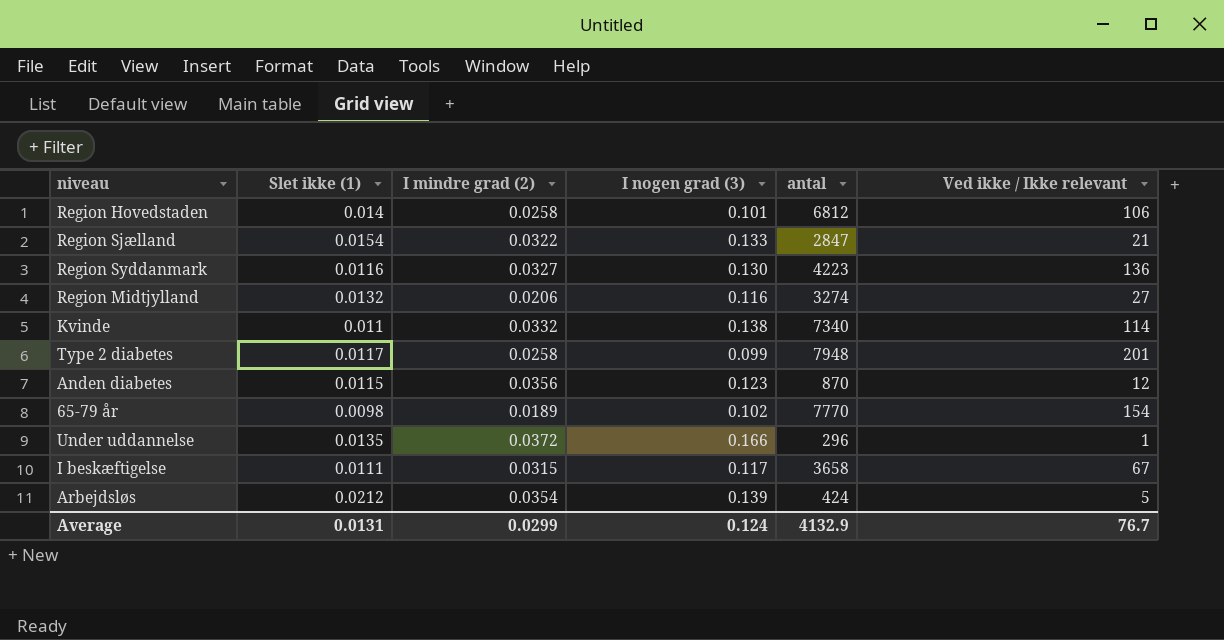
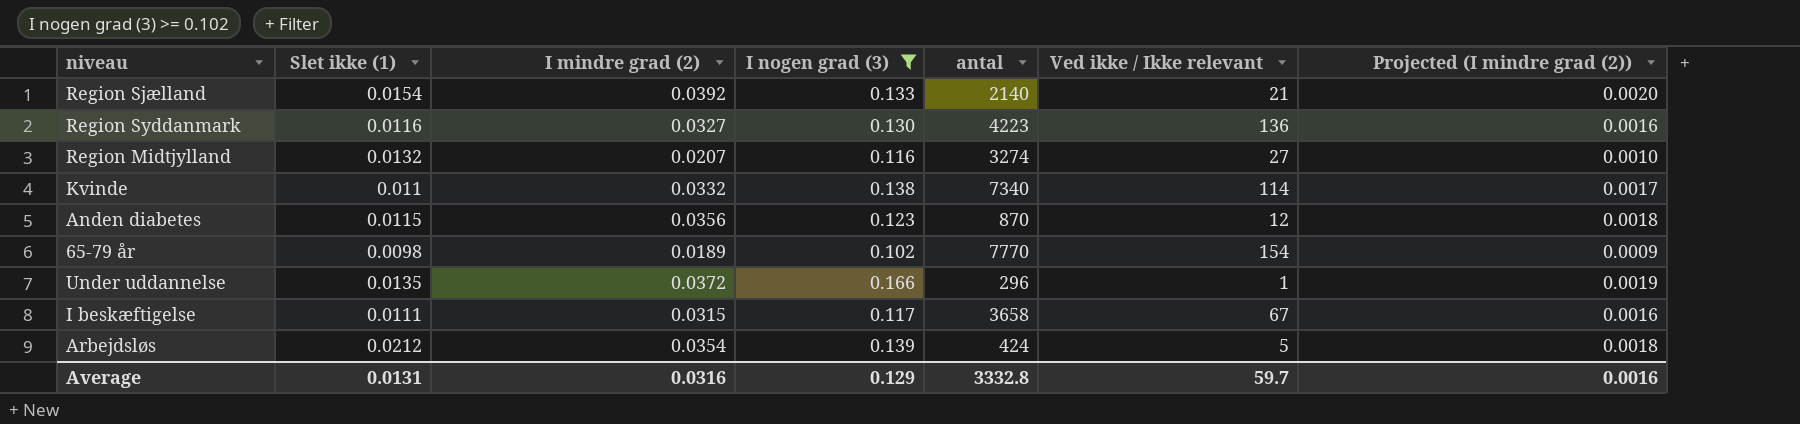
filter: none -> I nogen grad (3) >= 0.102
column Projected (I mindre grad (2)) | formula: none -> [I mindre grad (2)] * 0.05
Region Sjælland | I mindre grad (2): 0.0322 -> 0.0392
Region Sjælland | antal: 2847 -> 2140
Region Midtjylland | I mindre grad (2): 0.0206 -> 0.0207
Average | I mindre grad (2): 0.0299 -> 0.0316
Average | I nogen grad (3): 0.124 -> 0.129
Average | antal: 4132.9 -> 3332.8
Average | Ved ikke / Ikke relevant: 76.7 -> 59.7

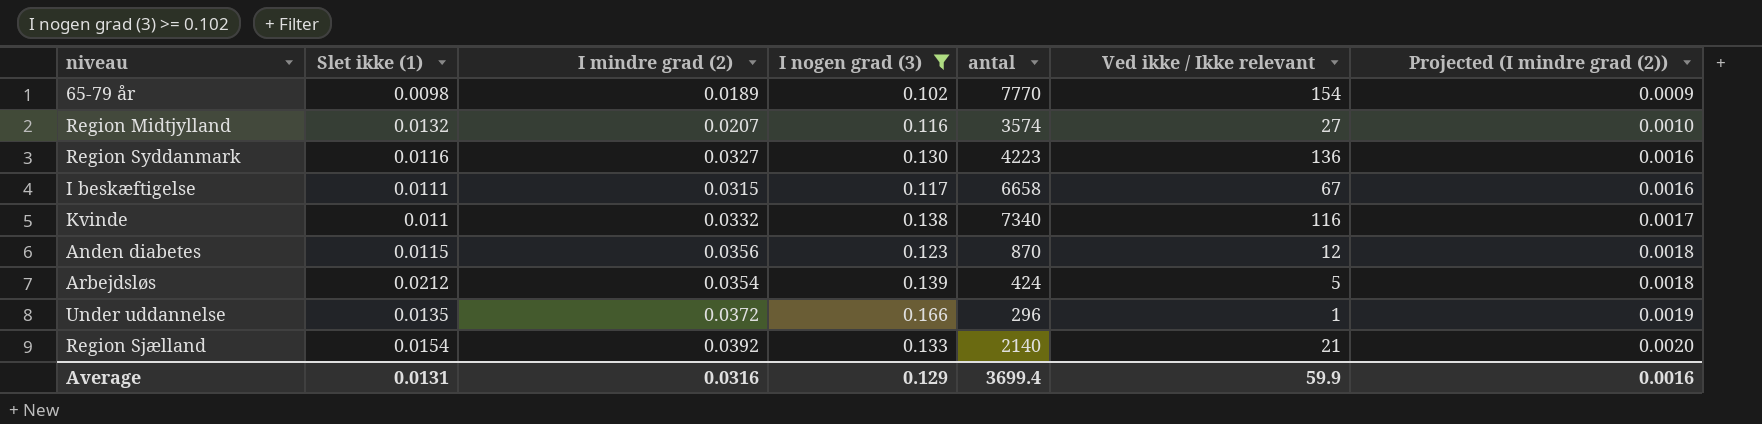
row order: none -> Projected (I mindre grad (2)) ascending
Region Midtjylland | antal: 3274 -> 3574
I beskæftigelse | antal: 3658 -> 6658
Kvinde | Ved ikke / Ikke relevant: 114 -> 116
Average | antal: 3332.8 -> 3699.4
Average | Ved ikke / Ikke relevant: 59.7 -> 59.9

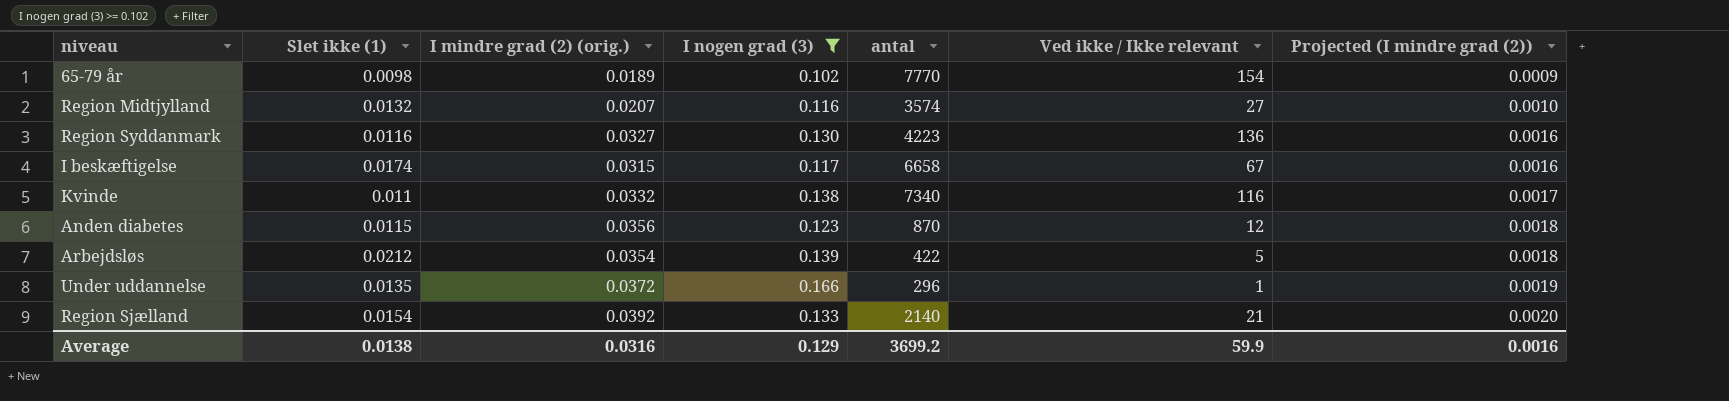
column name: I mindre grad (2) -> I mindre grad (2) (orig.)
I beskæftigelse | Slet ikke (1): 0.0111 -> 0.0174
Arbejdsløs | antal: 424 -> 422
Average | Slet ikke (1): 0.0131 -> 0.0138
Average | antal: 3699.4 -> 3699.2

